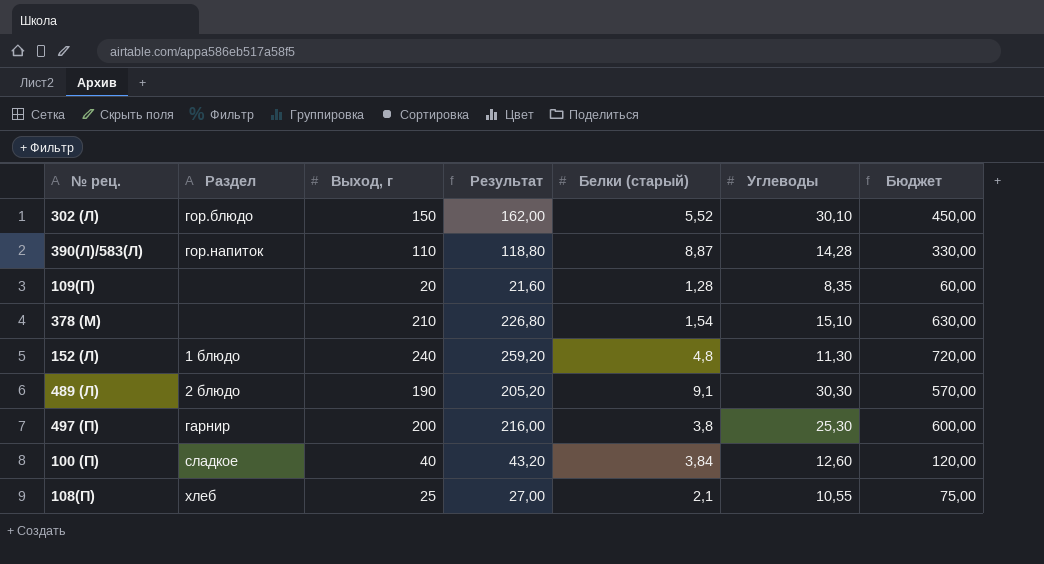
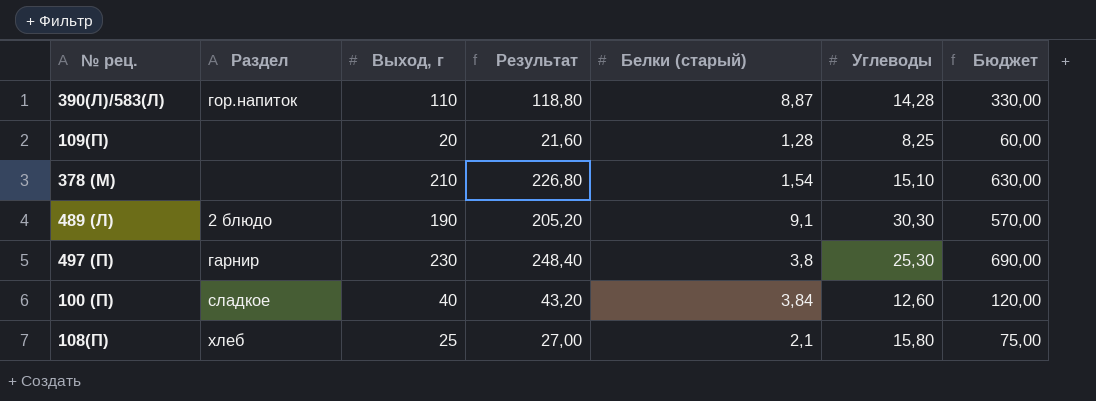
row 302 (Л): гор.блюдо | 150 | 162,00 | 5,52 | 30,10 | 450,00 -> none
row 152 (Л): 1 блюдо | 240 | 259,20 | 4,8 | 11,30 | 720,00 -> none
109(П) | Углеводы: 8,35 -> 8,25
497 (П) | Выход, г: 200 -> 230
497 (П) | Результат: 216,00 -> 248,40
497 (П) | Бюджет: 600,00 -> 690,00
108(П) | Углеводы: 10,55 -> 15,80

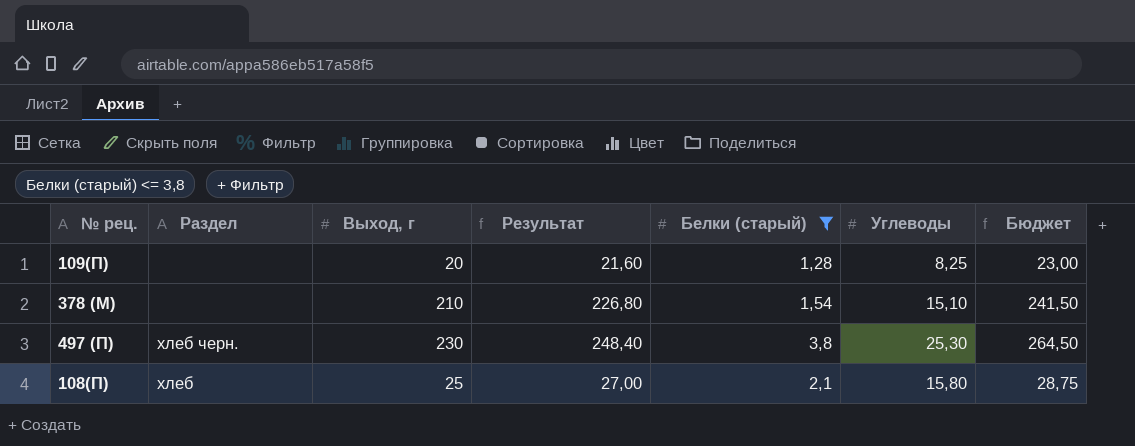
filter: none -> Белки (старый) <= 3,8
column Бюджет | formula: [Выход, г] * 3 -> [Выход, г] * 1,15
497 (П) | Раздел: гарнир -> хлеб черн.

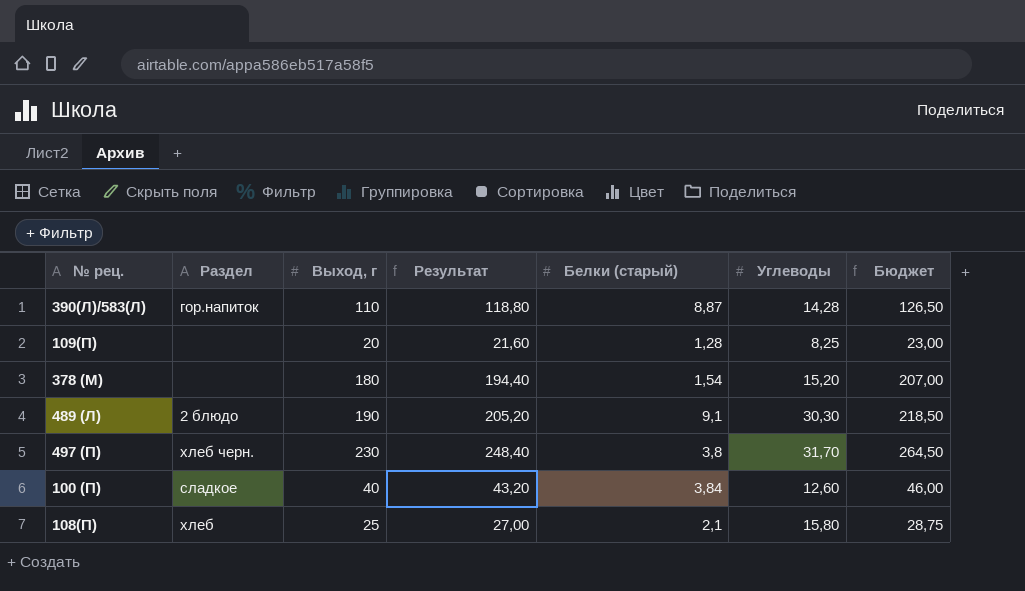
filter: Белки (старый) <= 3,8 -> none
378 (М) | Выход, г: 210 -> 180
378 (М) | Результат: 226,80 -> 194,40
378 (М) | Углеводы: 15,10 -> 15,20
378 (М) | Бюджет: 241,50 -> 207,00
497 (П) | Углеводы: 25,30 -> 31,70

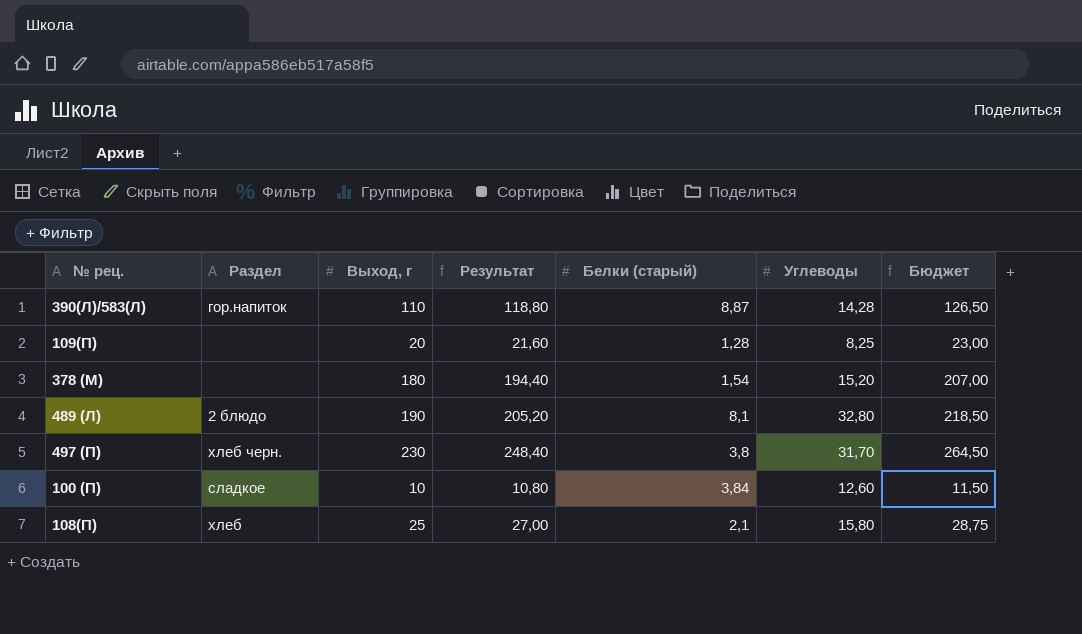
489 (Л) | Белки (старый): 9,1 -> 8,1
489 (Л) | Углеводы: 30,30 -> 32,80
100 (П) | Выход, г: 40 -> 10
100 (П) | Результат: 43,20 -> 10,80
100 (П) | Бюджет: 46,00 -> 11,50

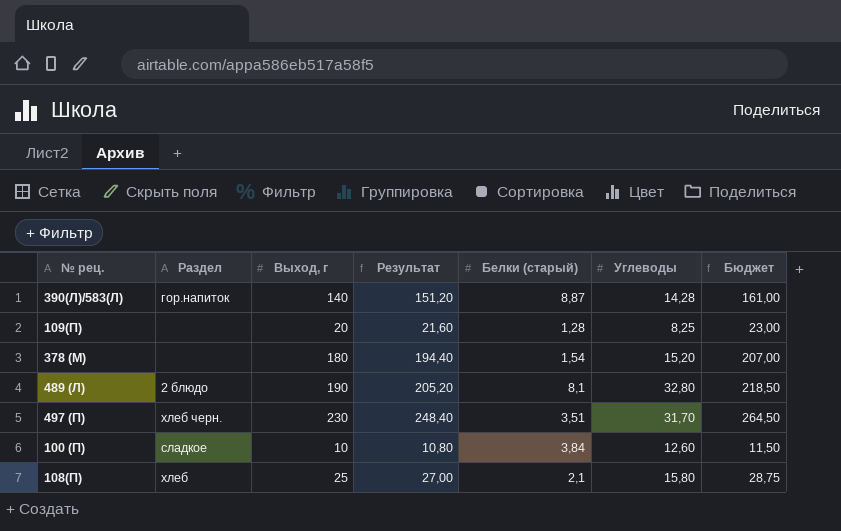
390(Л)/583(Л) | Выход, г: 110 -> 140
390(Л)/583(Л) | Результат: 118,80 -> 151,20
390(Л)/583(Л) | Бюджет: 126,50 -> 161,00
497 (П) | Белки (старый): 3,8 -> 3,51

